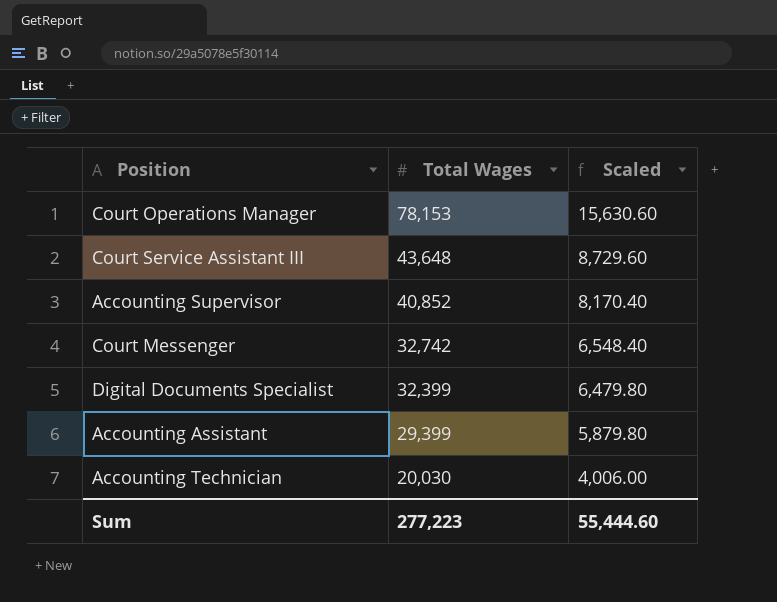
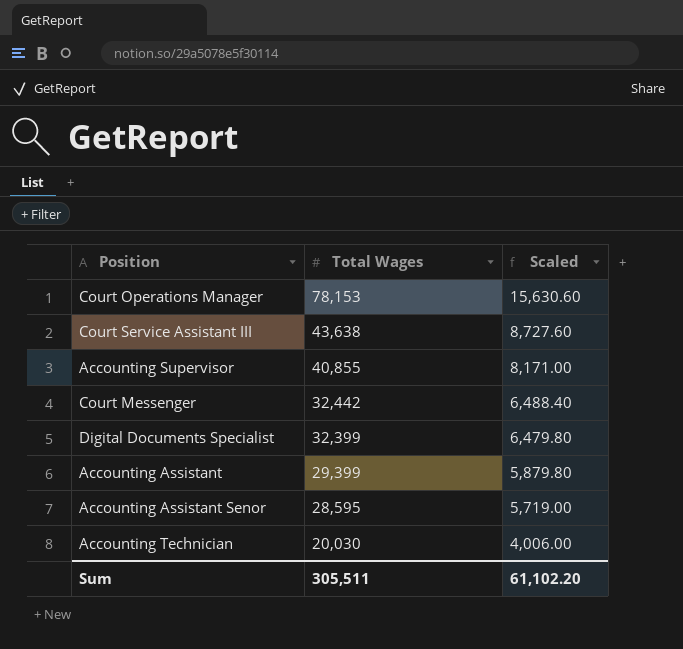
Court Service Assistant III | Total Wages: 43,648 -> 43,638
Court Service Assistant III | Scaled: 8,729.60 -> 8,727.60
Accounting Supervisor | Total Wages: 40,852 -> 40,855
Accounting Supervisor | Scaled: 8,170.40 -> 8,171.00
Court Messenger | Total Wages: 32,742 -> 32,442
Court Messenger | Scaled: 6,548.40 -> 6,488.40
row Accounting Assistant Senor: none -> 28,595 | 5,719.00
Sum | Total Wages: 277,223 -> 305,511
Sum | Scaled: 55,444.60 -> 61,102.20

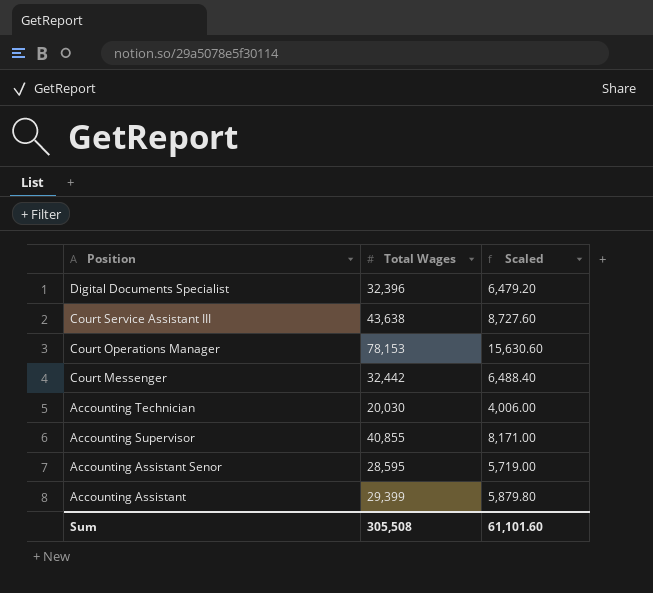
row order: Total Wages descending -> Position descending
Digital Documents Specialist | Total Wages: 32,399 -> 32,396
Digital Documents Specialist | Scaled: 6,479.80 -> 6,479.20
Sum | Total Wages: 305,511 -> 305,508
Sum | Scaled: 61,102.20 -> 61,101.60

